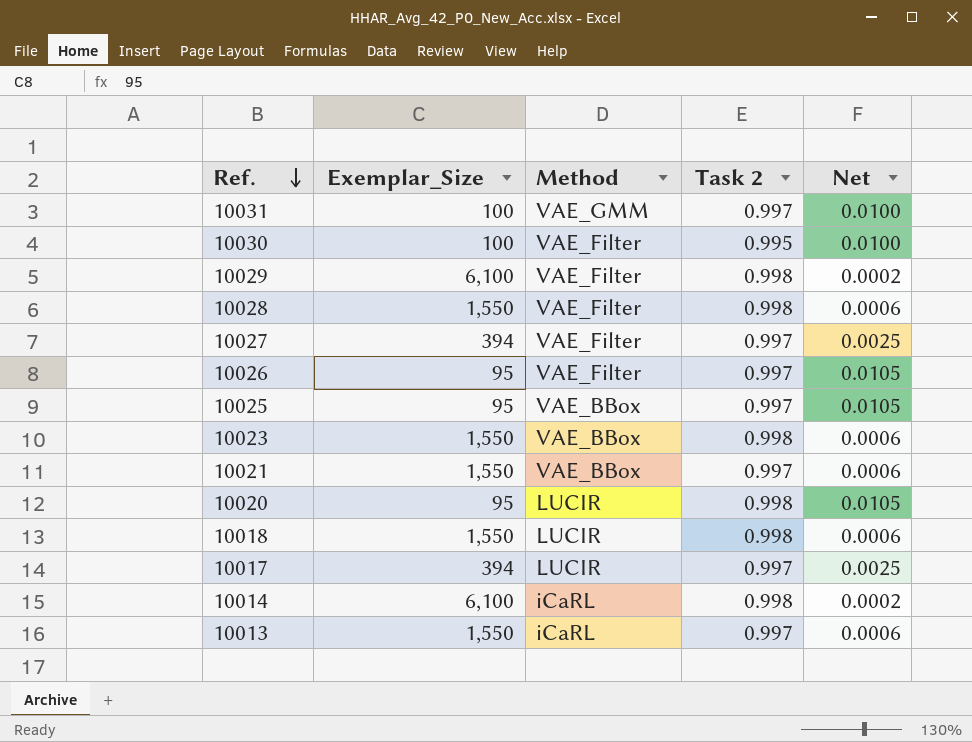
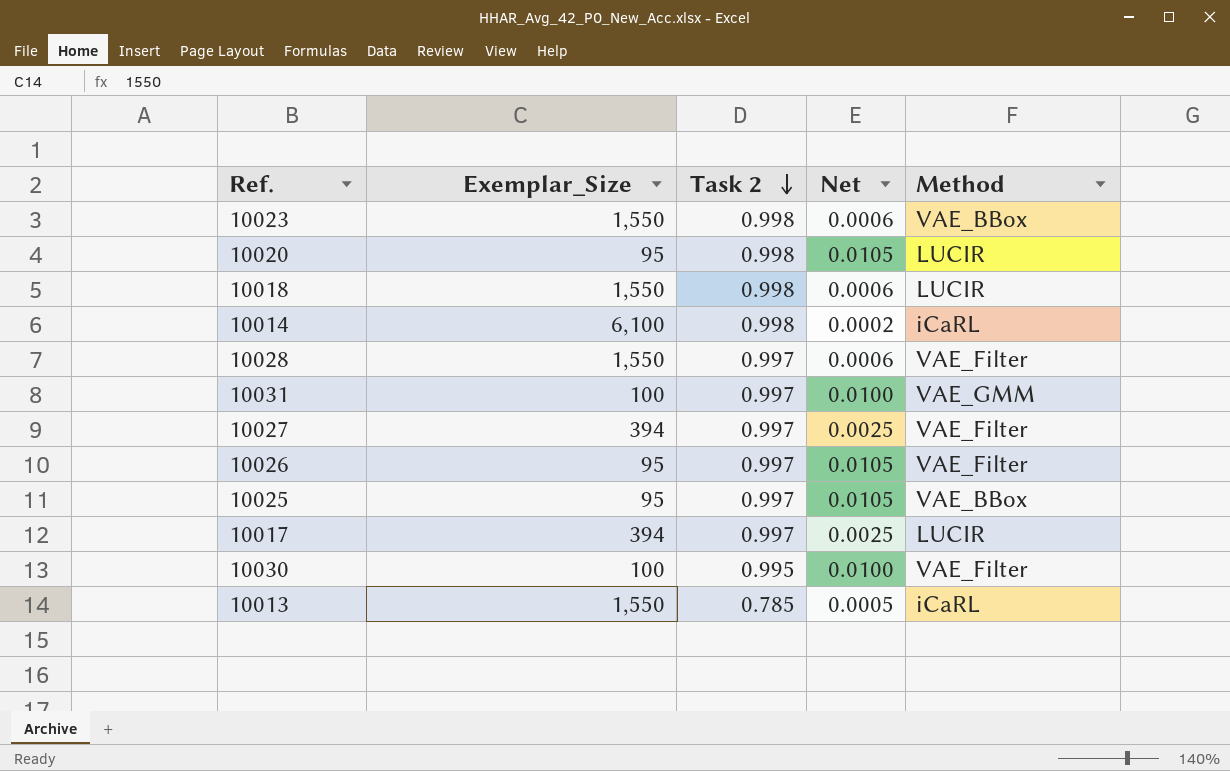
row order: Ref. descending -> Task 2 descending
column Method | position: 3 -> 5
row 10029: 6,100 | VAE_Filter | 0.998 | 0.0002 -> none
row 10021: 1,550 | VAE_BBox | 0.997 | 0.0006 -> none
10028 | Task 2: 0.998 -> 0.997
10013 | Task 2: 0.997 -> 0.785
10013 | Net: 0.0006 -> 0.0005

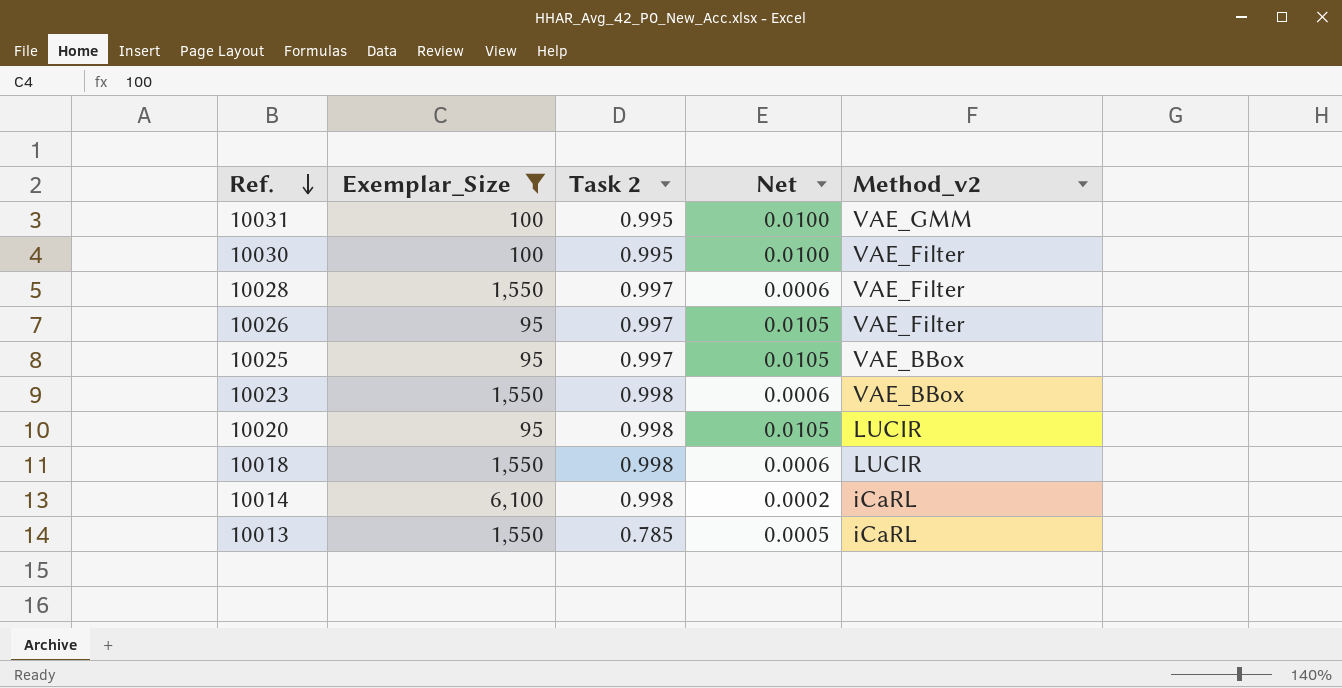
filter: none -> Exemplar_Size != 394
row order: Task 2 descending -> Ref. descending
column name: Method -> Method_v2
10031 | Task 2: 0.997 -> 0.995

